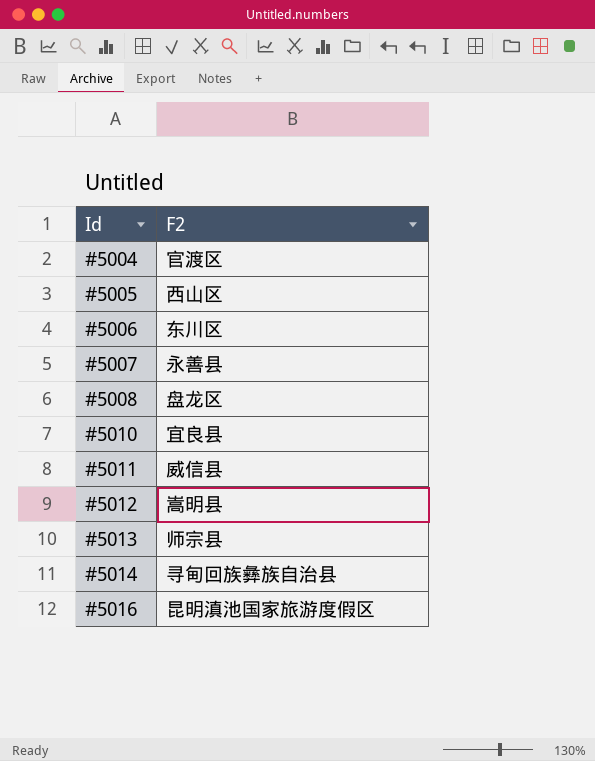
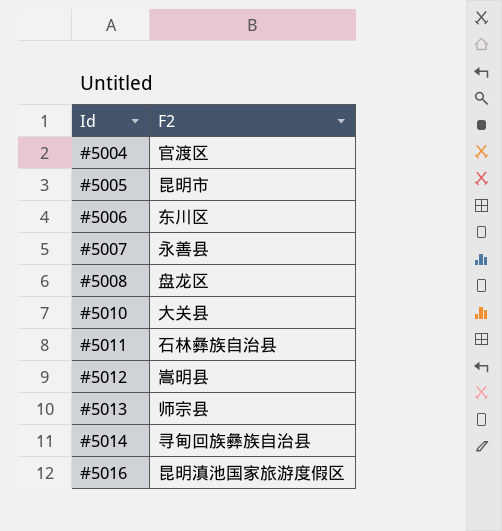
#5005 | F2: 西山区 -> 昆明市
#5010 | F2: 宜良县 -> 大关县
#5011 | F2: 威信县 -> 石林彝族自治县

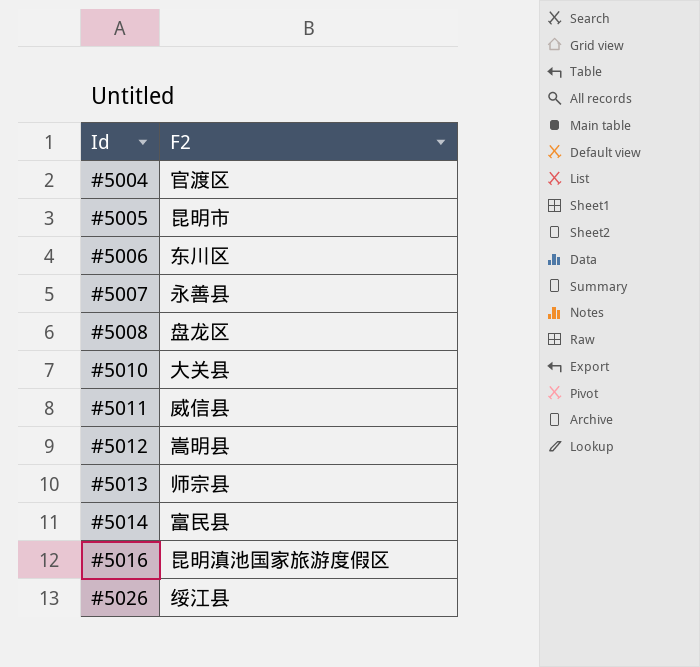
#5011 | F2: 石林彝族自治县 -> 威信县
#5014 | F2: 寻甸回族彝族自治县 -> 富民县
row #5026: none -> 绥江县

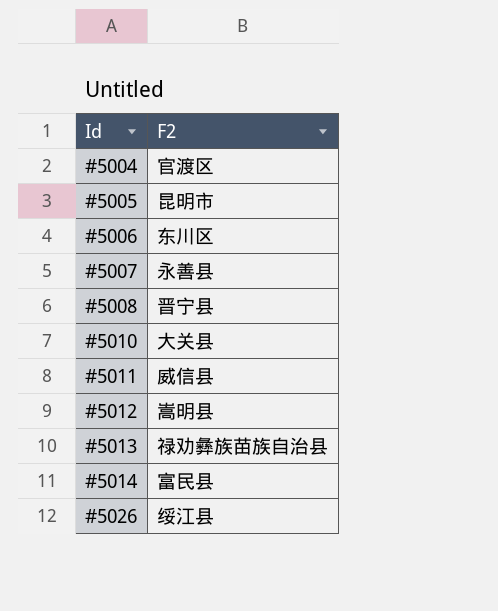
row #5016: 昆明滇池国家旅游度假区 -> none
#5008 | F2: 盘龙区 -> 晋宁县
#5013 | F2: 师宗县 -> 禄劝彝族苗族自治县

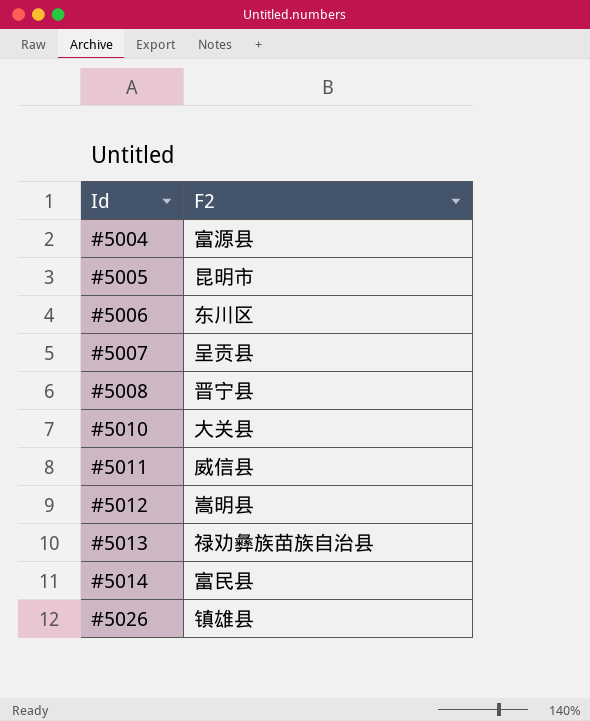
#5004 | F2: 官渡区 -> 富源县
#5007 | F2: 永善县 -> 呈贡县
#5026 | F2: 绥江县 -> 镇雄县

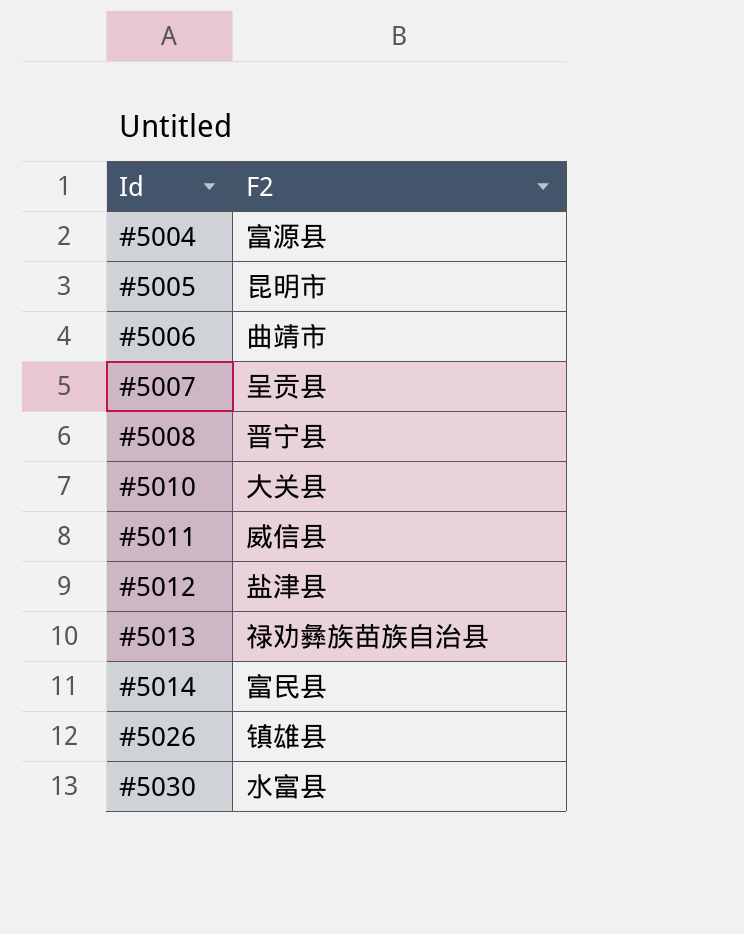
#5006 | F2: 东川区 -> 曲靖市
#5012 | F2: 嵩明县 -> 盐津县
row #5030: none -> 水富县

